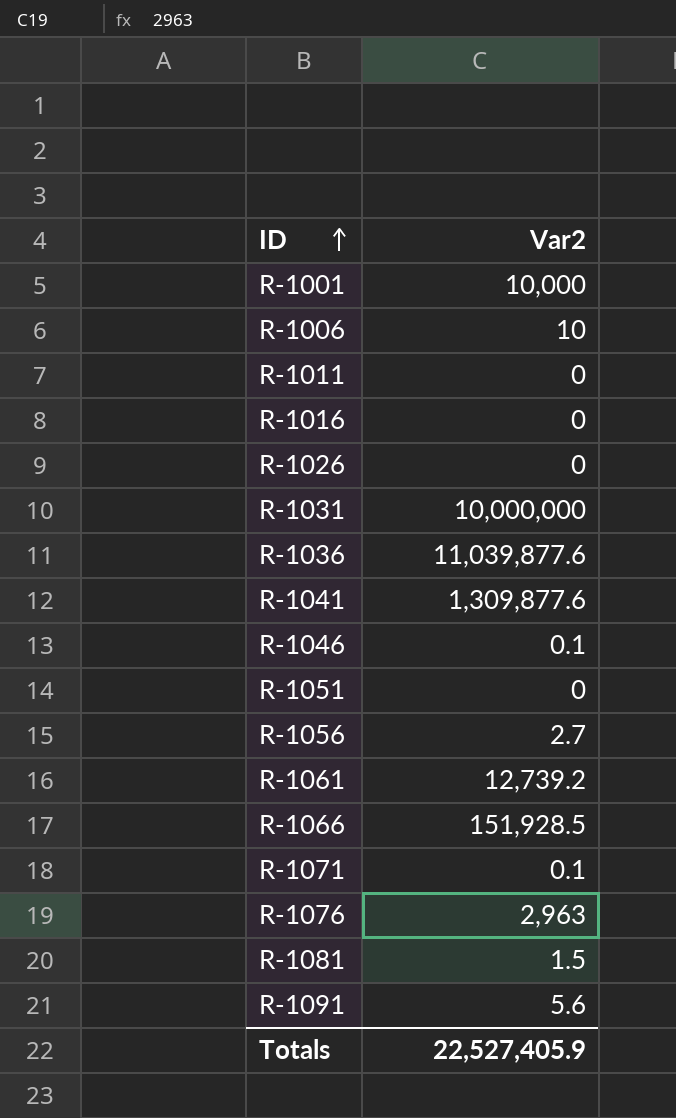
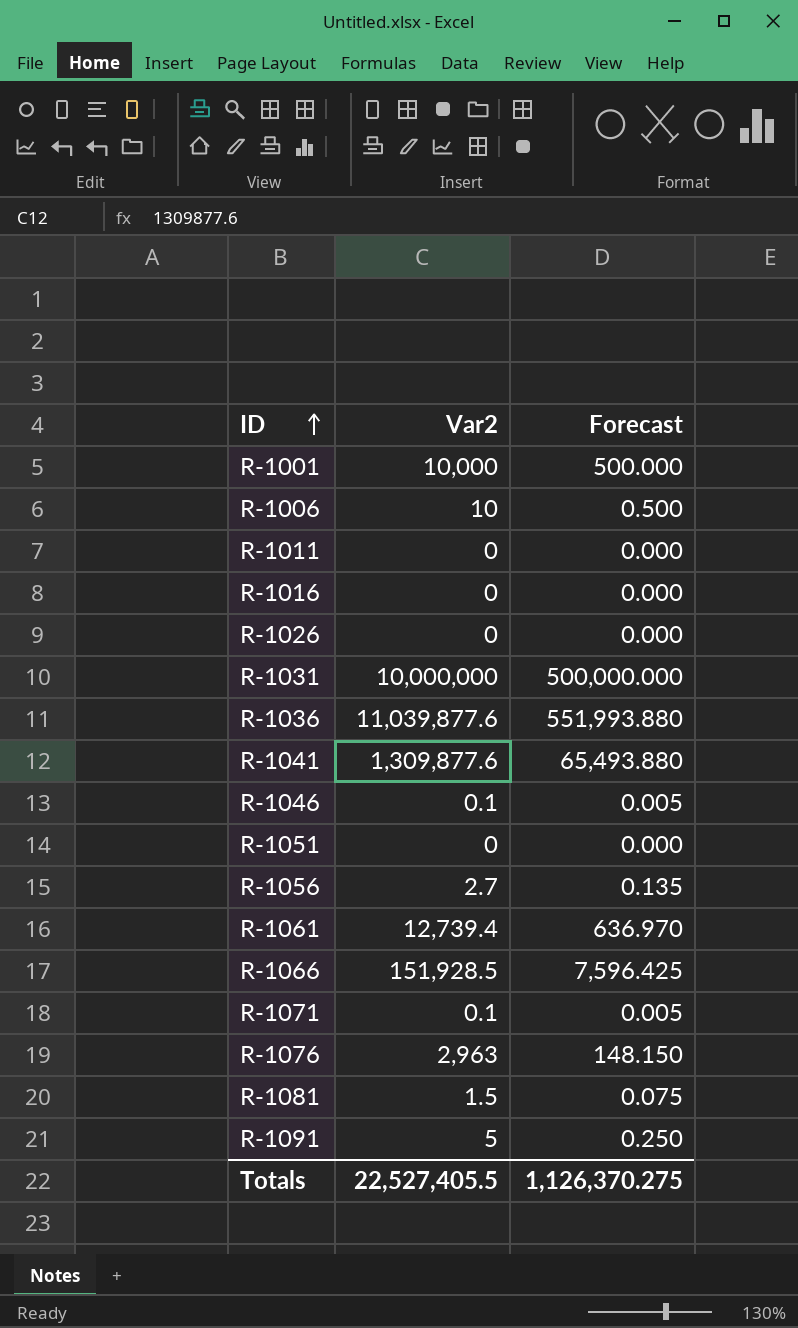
column Forecast | formula: none -> [Var2] * 0.05
R-1061 | Var2: 12,739.2 -> 12,739.4
R-1091 | Var2: 5.6 -> 5
Totals | Var2: 22,527,405.9 -> 22,527,405.5

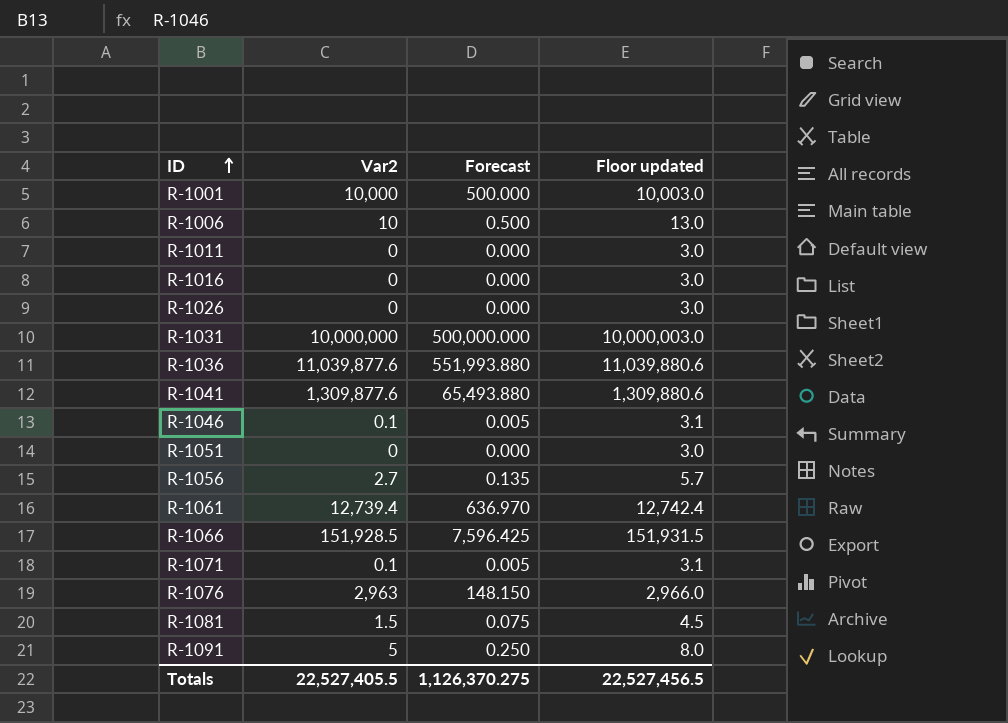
column Floor updated | formula: none -> [Var2] + 3

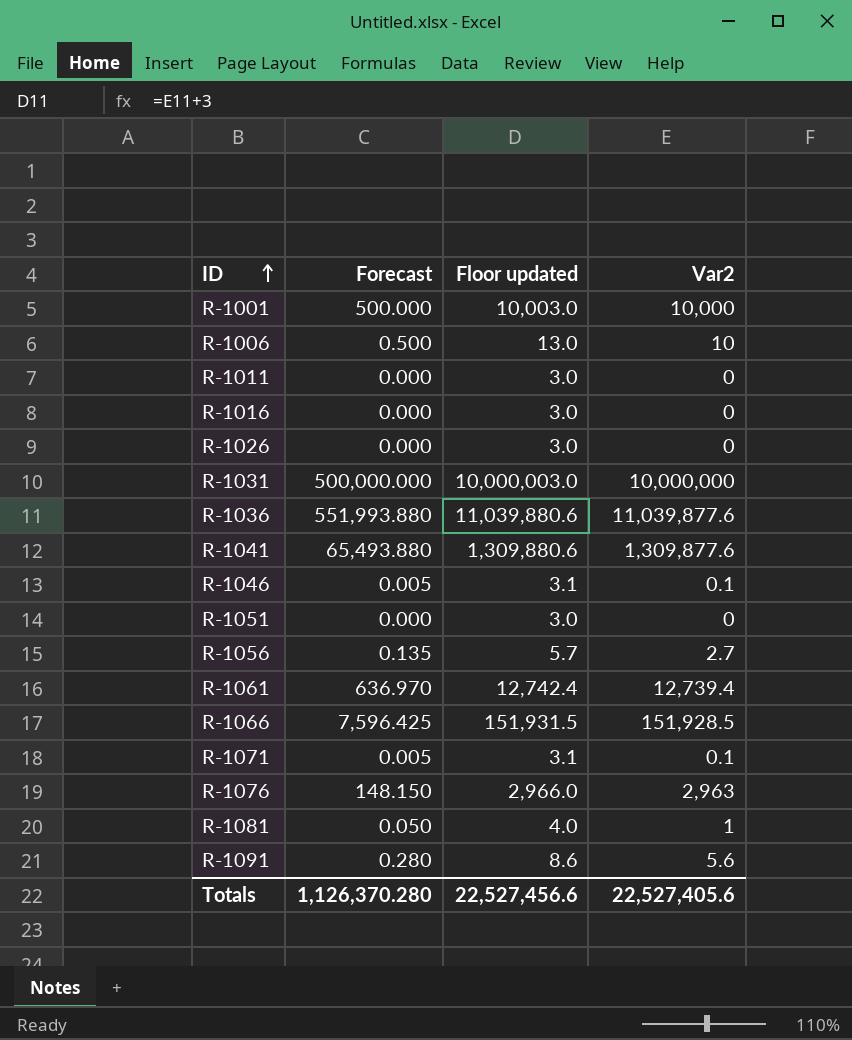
column Var2 | position: 2 -> 4
R-1081 | Forecast: 0.075 -> 0.050
R-1081 | Floor updated: 4.5 -> 4.0
R-1081 | Var2: 1.5 -> 1
R-1091 | Forecast: 0.250 -> 0.280
R-1091 | Floor updated: 8.0 -> 8.6
R-1091 | Var2: 5 -> 5.6
Totals | Forecast: 1,126,370.275 -> 1,126,370.280
Totals | Floor updated: 22,527,456.5 -> 22,527,456.6
Totals | Var2: 22,527,405.5 -> 22,527,405.6

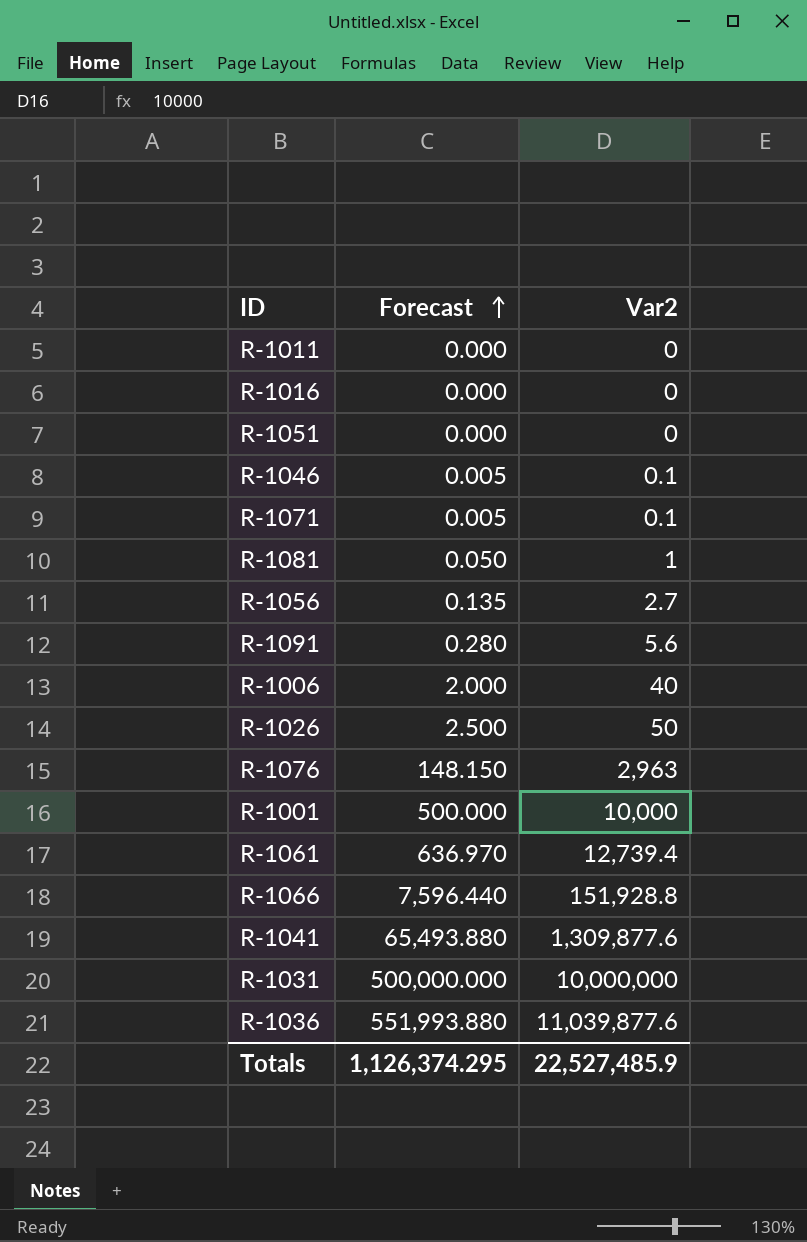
row order: ID ascending -> Forecast ascending
column Floor updated | formula: [Var2] + 3 -> none
R-1006 | Forecast: 0.500 -> 2.000
R-1006 | Var2: 10 -> 40
R-1026 | Forecast: 0.000 -> 2.500
R-1026 | Var2: 0 -> 50
R-1066 | Forecast: 7,596.425 -> 7,596.440
R-1066 | Var2: 151,928.5 -> 151,928.8
Totals | Forecast: 1,126,370.280 -> 1,126,374.295
Totals | Var2: 22,527,405.6 -> 22,527,485.9

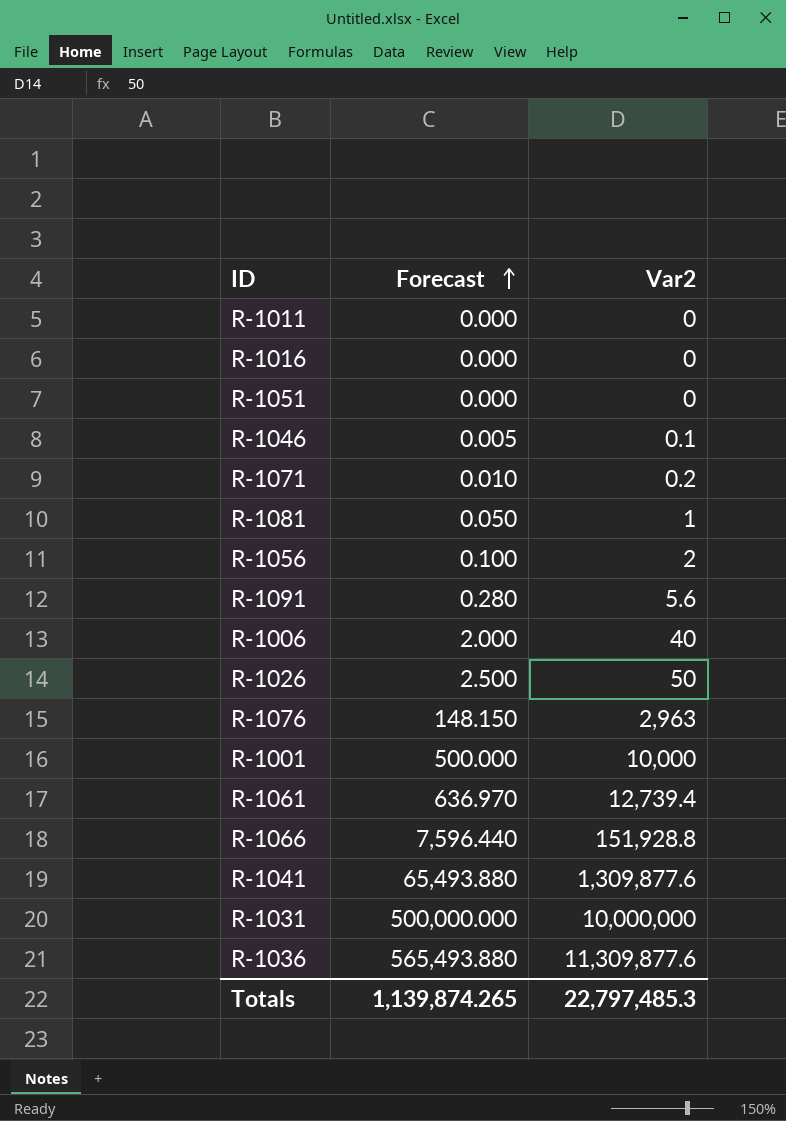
R-1071 | Forecast: 0.005 -> 0.010
R-1071 | Var2: 0.1 -> 0.2
R-1056 | Forecast: 0.135 -> 0.100
R-1056 | Var2: 2.7 -> 2
R-1036 | Forecast: 551,993.880 -> 565,493.880
R-1036 | Var2: 11,039,877.6 -> 11,309,877.6
Totals | Forecast: 1,126,374.295 -> 1,139,874.265
Totals | Var2: 22,527,485.9 -> 22,797,485.3

